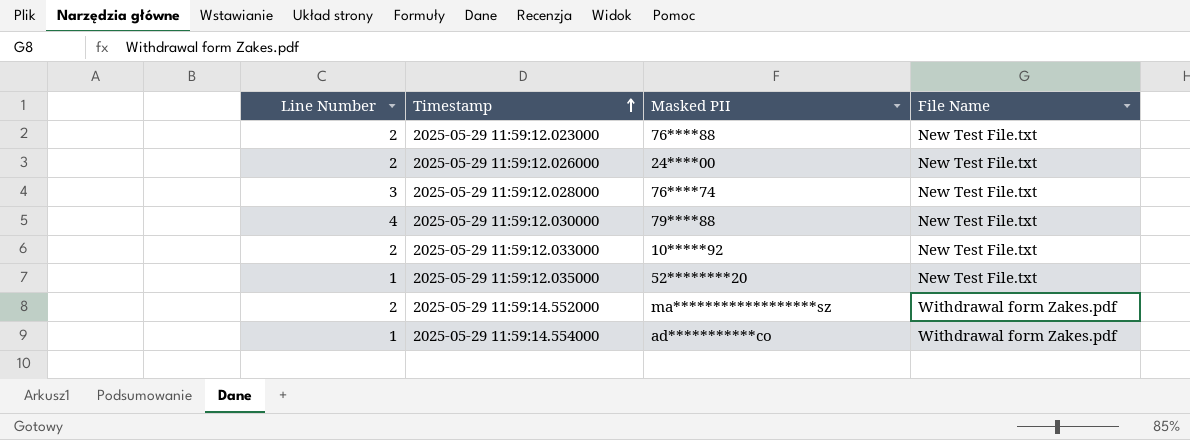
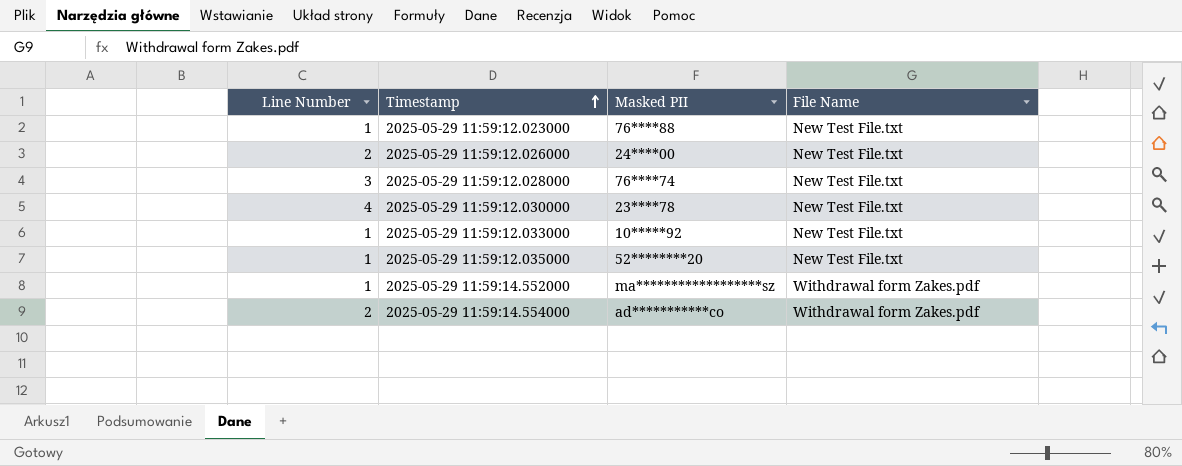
2025-05-29 11:59:12.023000 | Line Number: 2 -> 1
2025-05-29 11:59:12.030000 | Masked PII: 79****88 -> 23****78
2025-05-29 11:59:12.033000 | Line Number: 2 -> 1
2025-05-29 11:59:14.552000 | Line Number: 2 -> 1
2025-05-29 11:59:14.554000 | Line Number: 1 -> 2

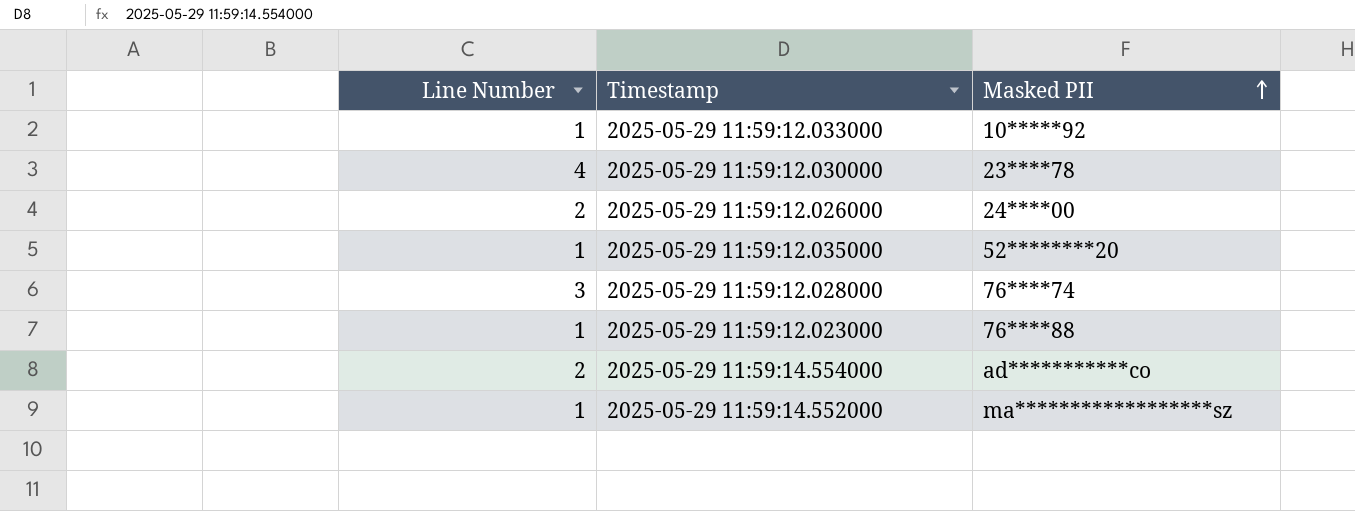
row order: Timestamp ascending -> Masked PII ascending
column File Name | position: 4 -> none

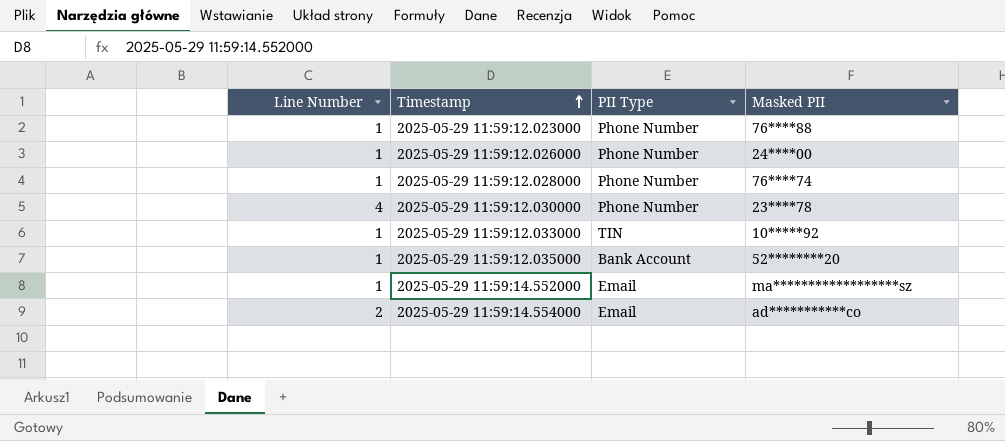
row order: Masked PII ascending -> Timestamp ascending
column PII Type | position: none -> 3
2025-05-29 11:59:12.026000 | Line Number: 2 -> 1
2025-05-29 11:59:12.028000 | Line Number: 3 -> 1

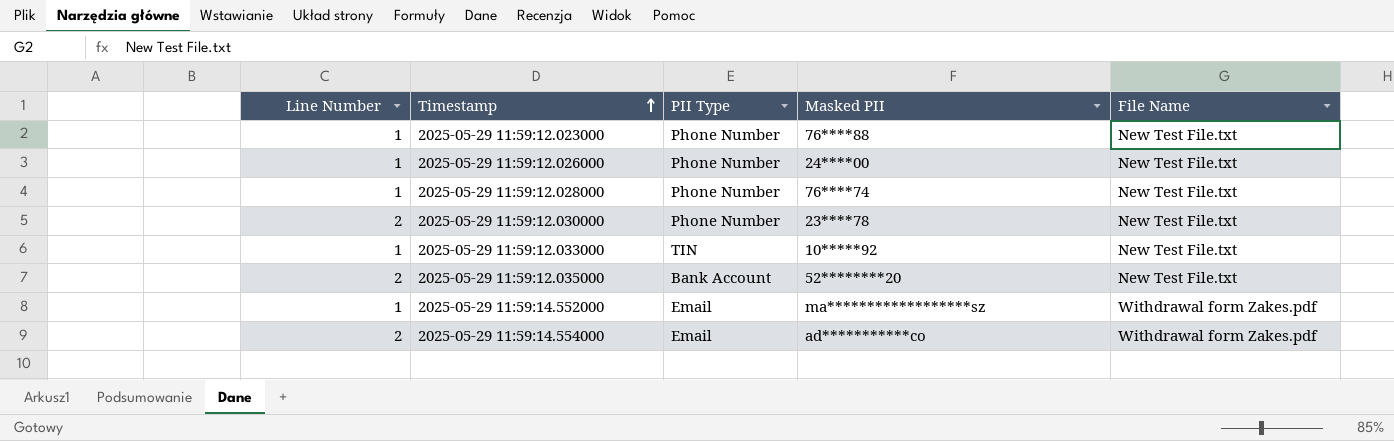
column File Name | position: none -> 5
2025-05-29 11:59:12.030000 | Line Number: 4 -> 2
2025-05-29 11:59:12.035000 | Line Number: 1 -> 2

